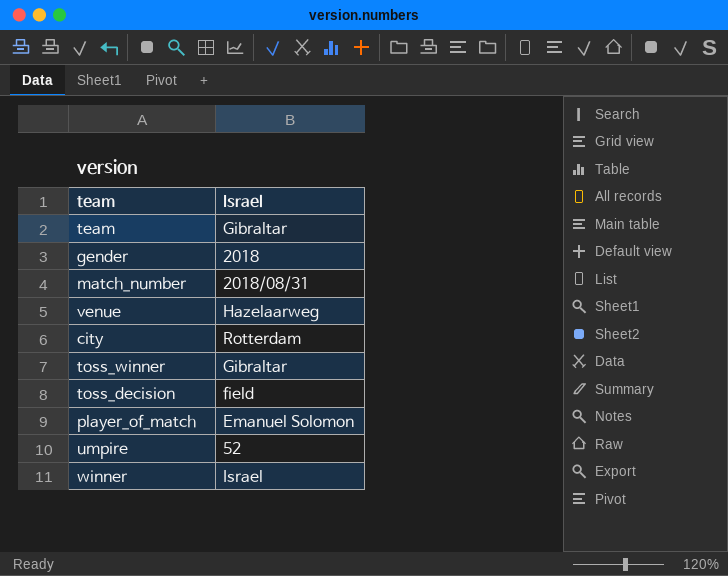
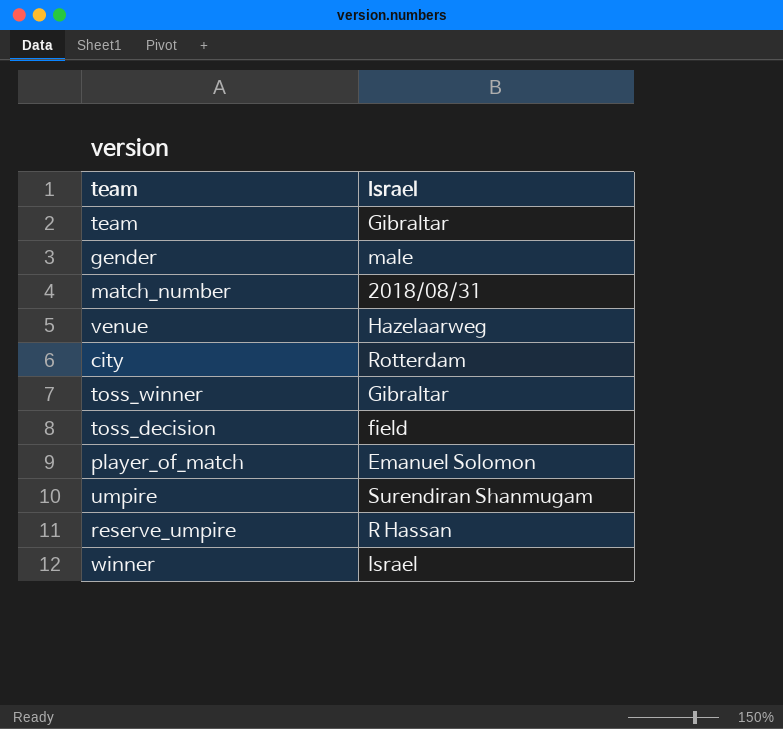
gender | Israel: 2018 -> male
umpire | Israel: 52 -> Surendiran Shanmugam
row reserve_umpire: none -> R Hassan

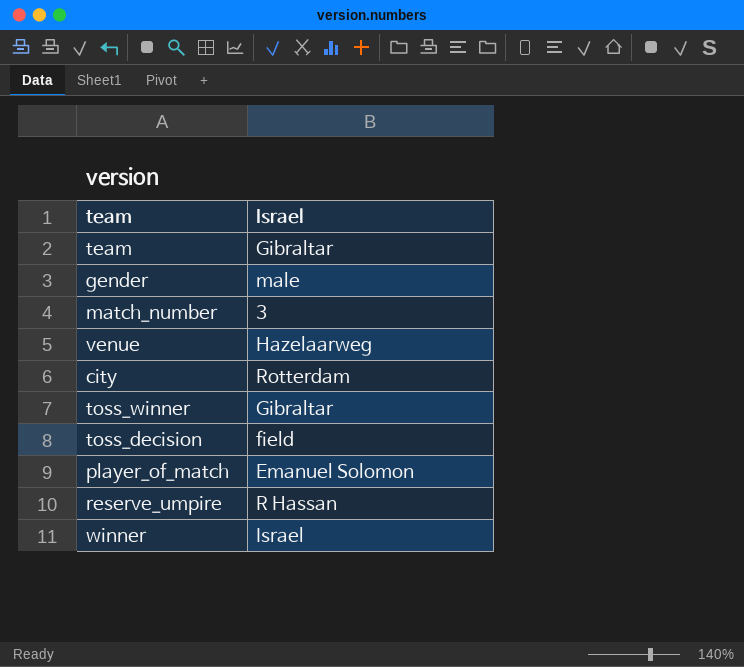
row umpire: Surendiran Shanmugam -> none
match_number | Israel: 2018/08/31 -> 3

